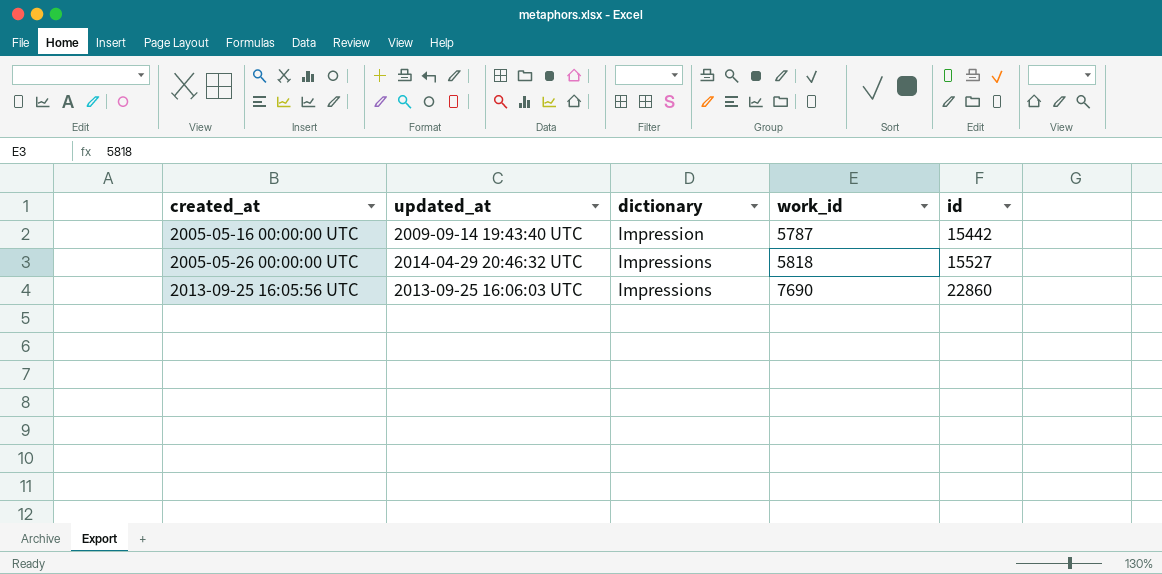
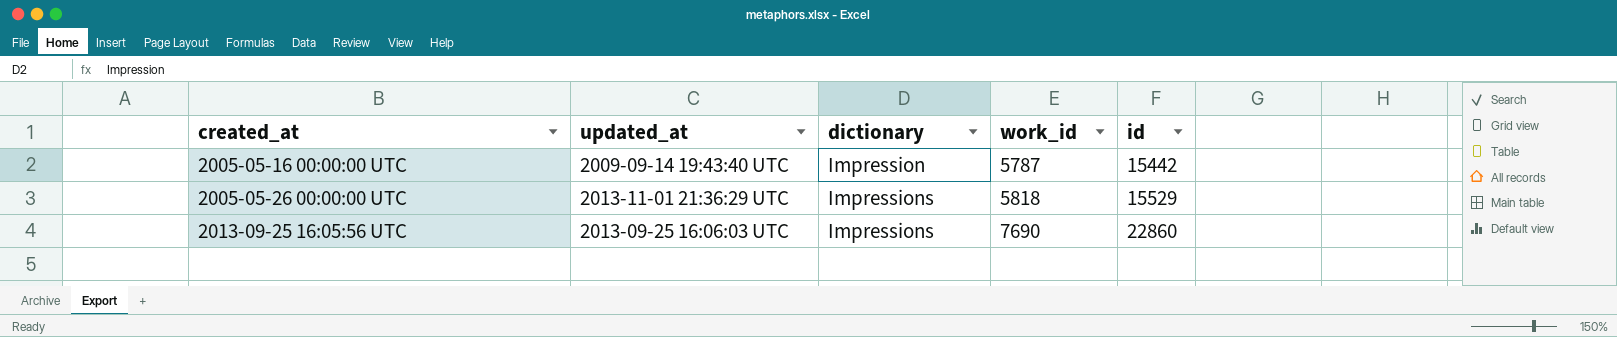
2005-05-26 00:00:00 UTC | updated_at: 2014-04-29 20:46:32 UTC -> 2013-11-01 21:36:29 UTC
2005-05-26 00:00:00 UTC | id: 15527 -> 15529

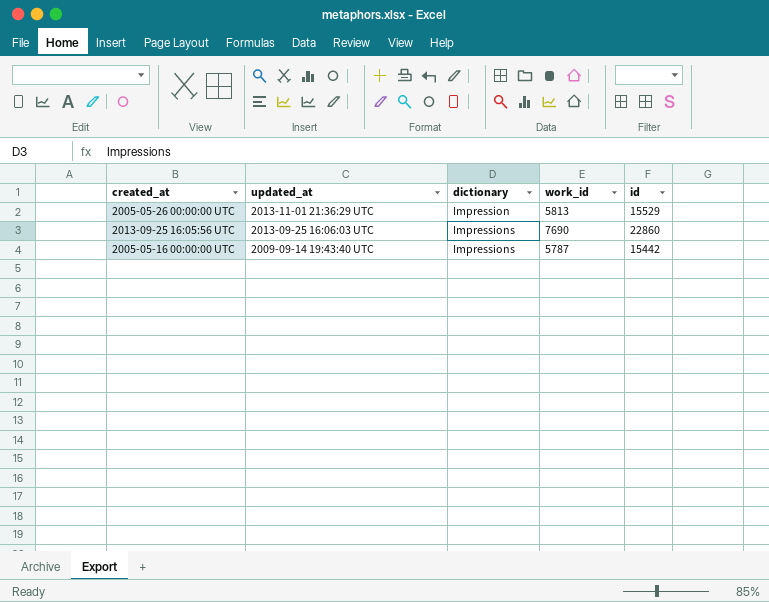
row order: created_at ascending -> updated_at descending
2005-05-26 00:00:00 UTC | dictionary: Impressions -> Impression
2005-05-26 00:00:00 UTC | work_id: 5818 -> 5813
2005-05-16 00:00:00 UTC | dictionary: Impression -> Impressions

